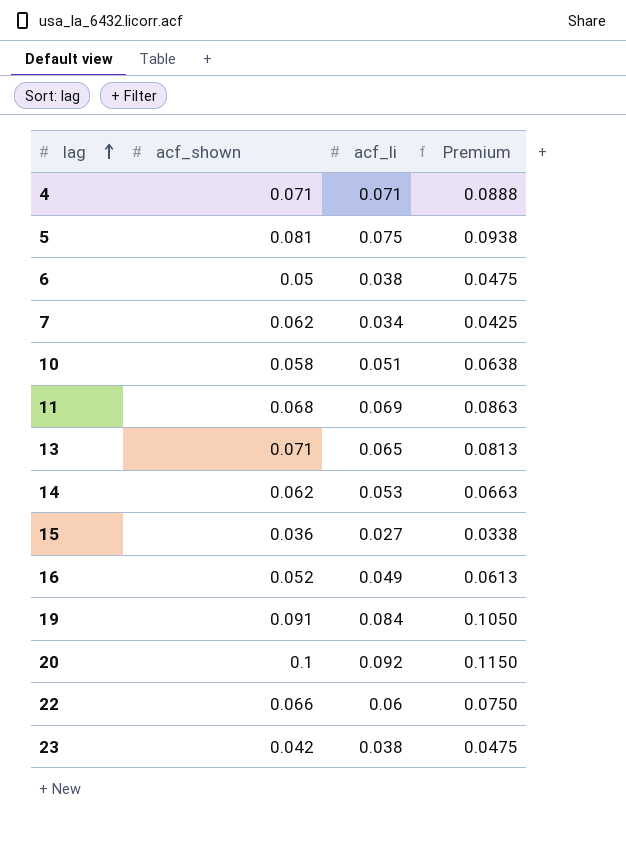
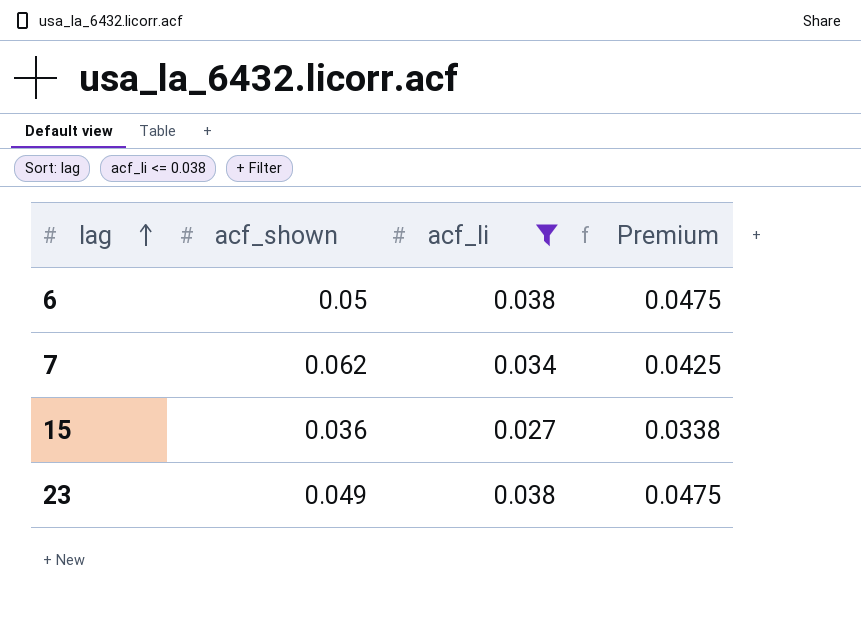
filter: none -> acf_li <= 0.038
23 | acf_shown: 0.042 -> 0.049

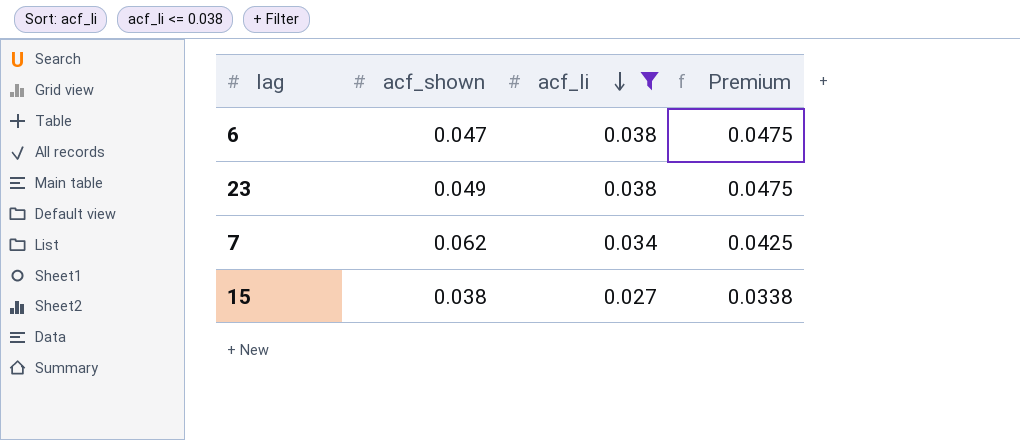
row order: lag ascending -> acf_li descending
6 | acf_shown: 0.05 -> 0.047
15 | acf_shown: 0.036 -> 0.038

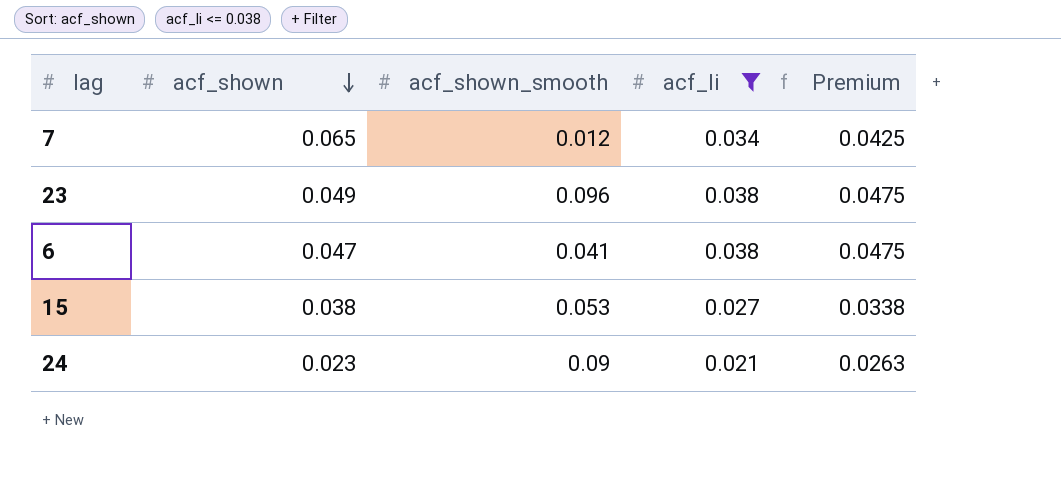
row order: acf_li descending -> acf_shown descending
column acf_shown_smooth | position: none -> 3
7 | acf_shown: 0.062 -> 0.065
row 24: none -> 0.023 | 0.09 | 0.021 | 0.0263

